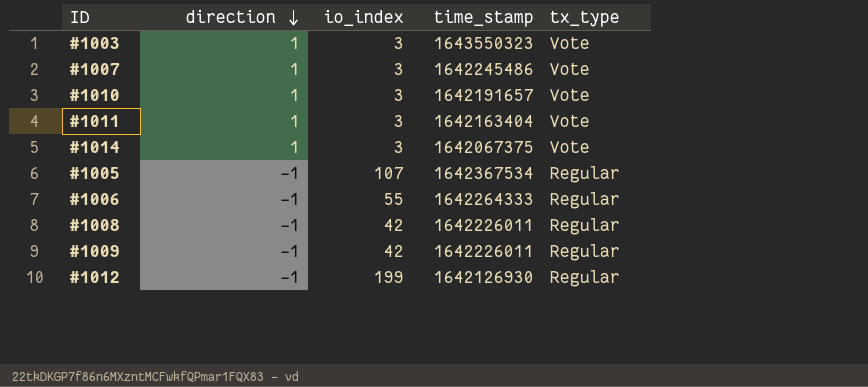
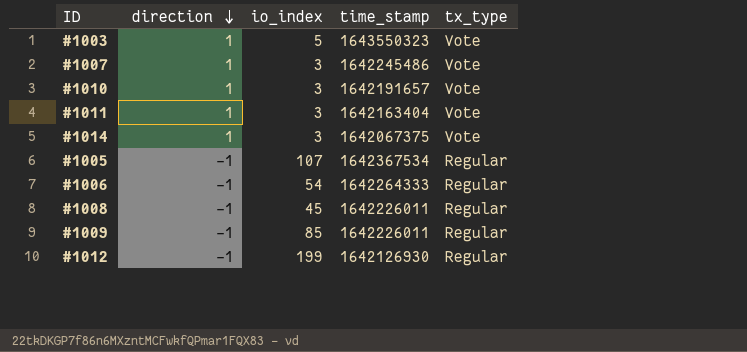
#1003 | io_index: 3 -> 5
#1006 | io_index: 55 -> 54
#1008 | io_index: 42 -> 45
#1009 | io_index: 42 -> 85

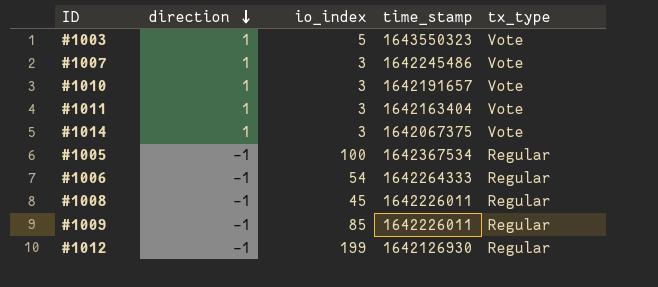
#1005 | io_index: 107 -> 100

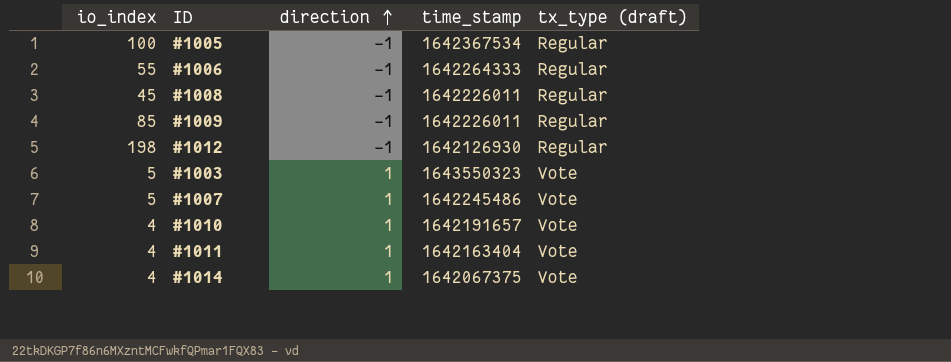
row order: direction descending -> direction ascending
column io_index | position: 3 -> 1
column name: tx_type -> tx_type (draft)
#1006 | io_index: 54 -> 55
#1012 | io_index: 199 -> 198
#1007 | io_index: 3 -> 5
#1010 | io_index: 3 -> 4
#1011 | io_index: 3 -> 4
#1014 | io_index: 3 -> 4

